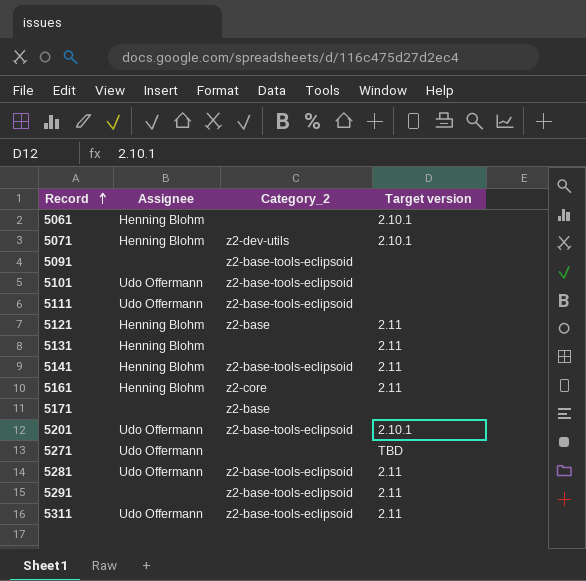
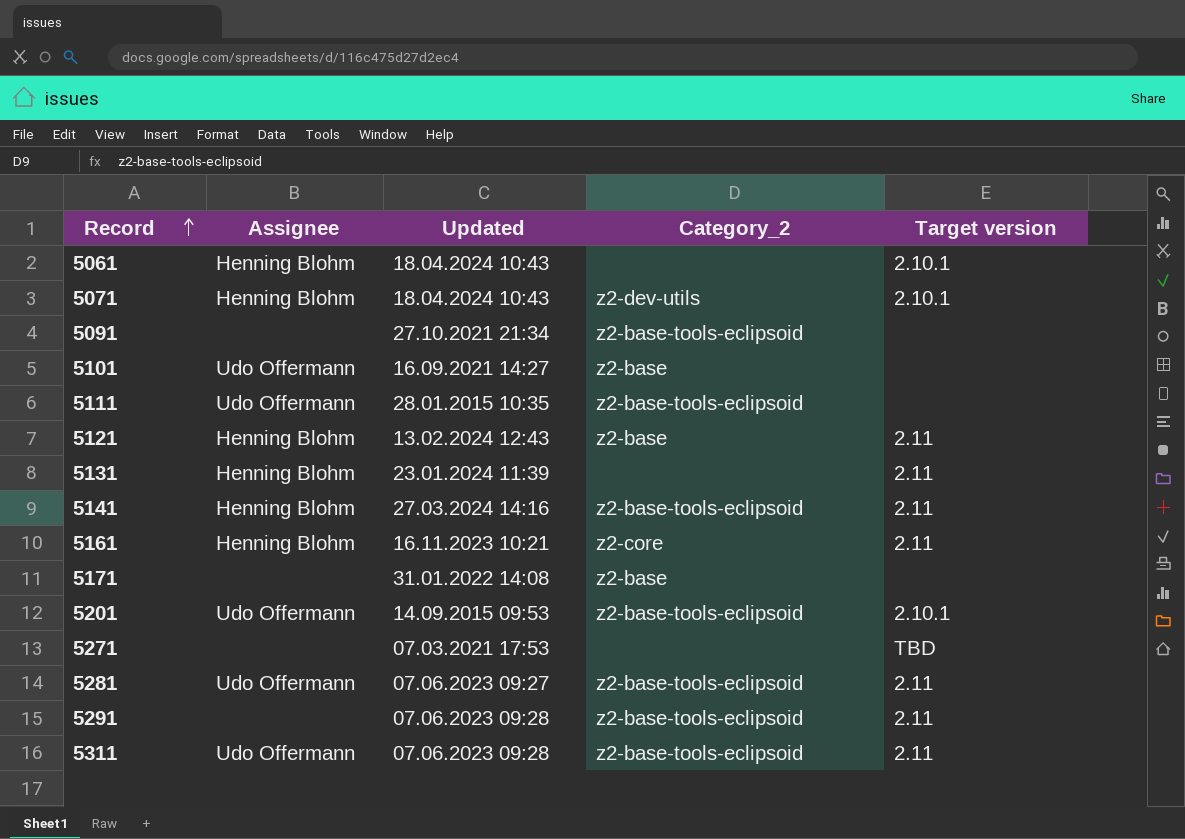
column Updated | position: none -> 3
5101 | Category_2: z2-base-tools-eclipsoid -> z2-base
5271 | Assignee: Udo Offermann -> none

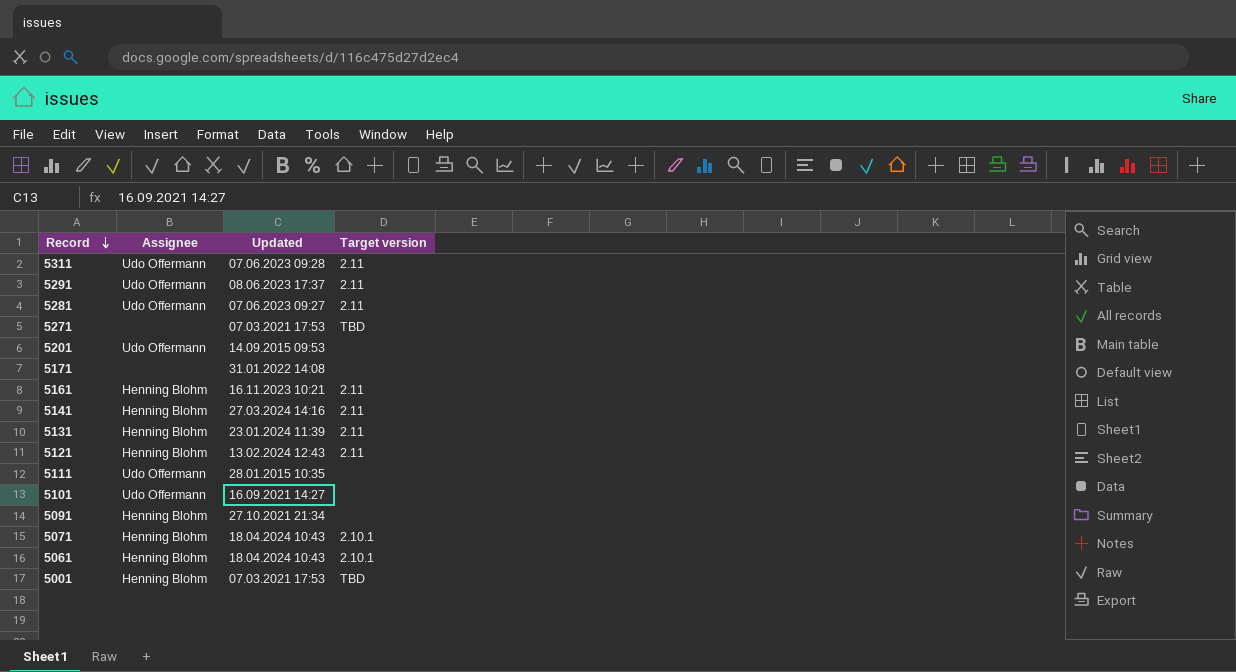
row order: Record ascending -> Record descending
column Category_2 | position: 4 -> none
5291 | Assignee: none -> Udo Offermann
5291 | Updated: 07.06.2023 09:28 -> 08.06.2023 17:37
5201 | Target version: 2.10.1 -> none
5091 | Assignee: none -> Henning Blohm
row 5001: none -> Henning Blohm | 07.03.2021 17:53 | TBD

